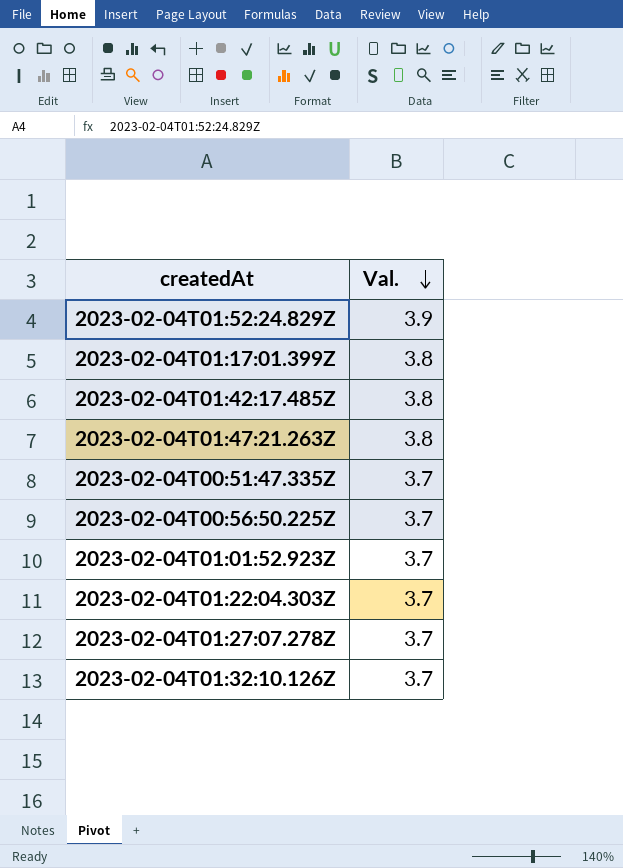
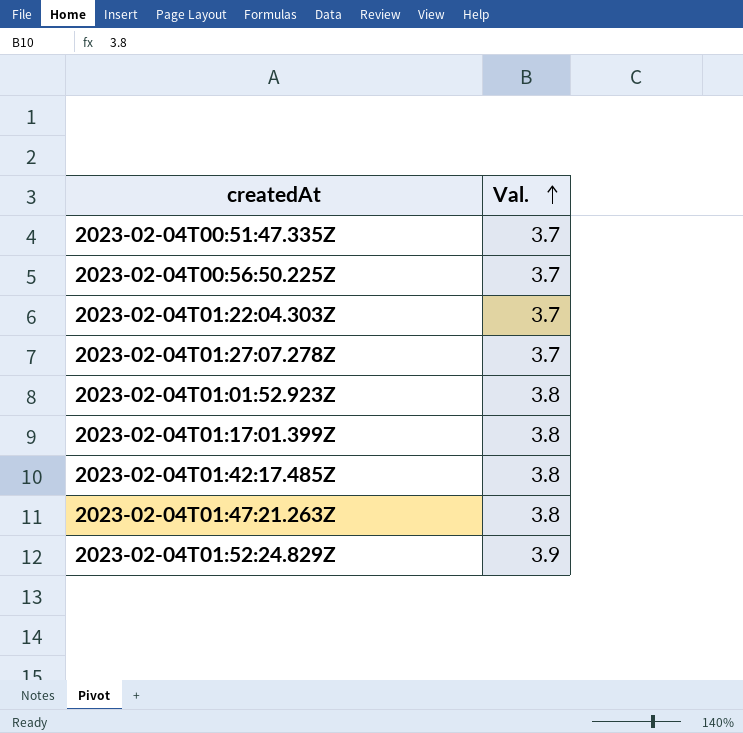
row order: Val. descending -> Val. ascending
row 2023-02-04T01:32:10.126Z: 3.7 -> none
2023-02-04T01:01:52.923Z | Val.: 3.7 -> 3.8

